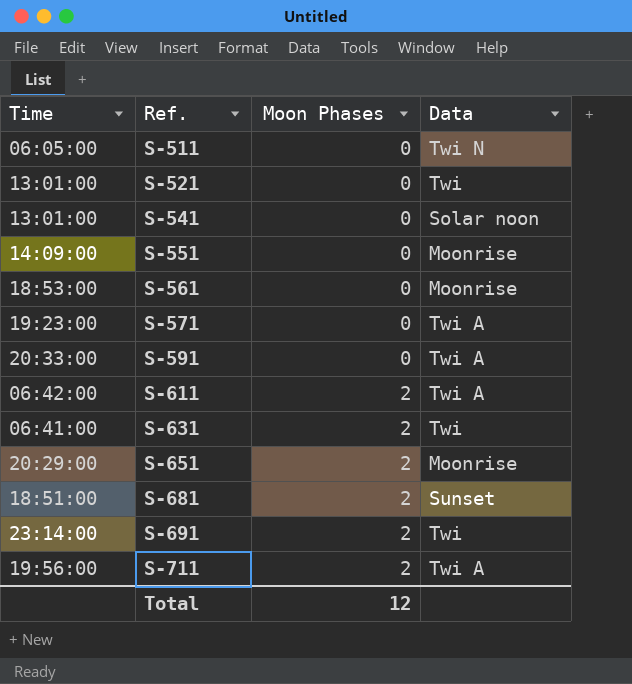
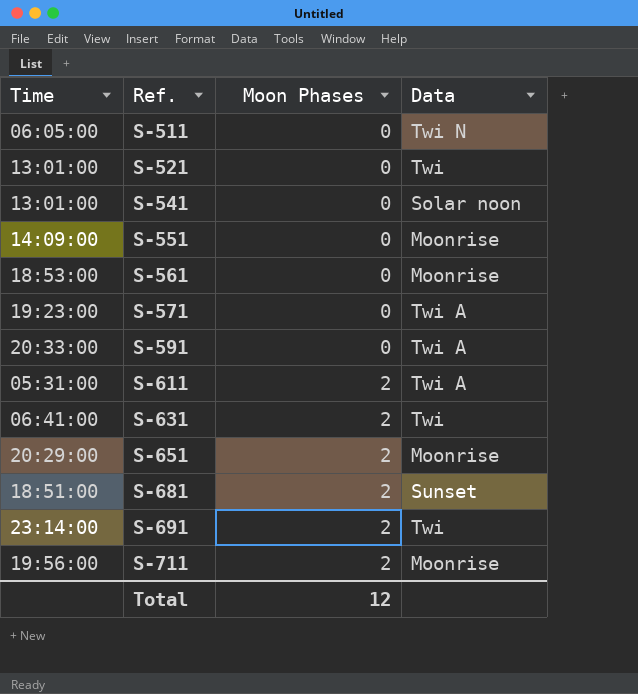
S-611 | Time: 06:42:00 -> 05:31:00
S-711 | Data: Twi A -> Moonrise

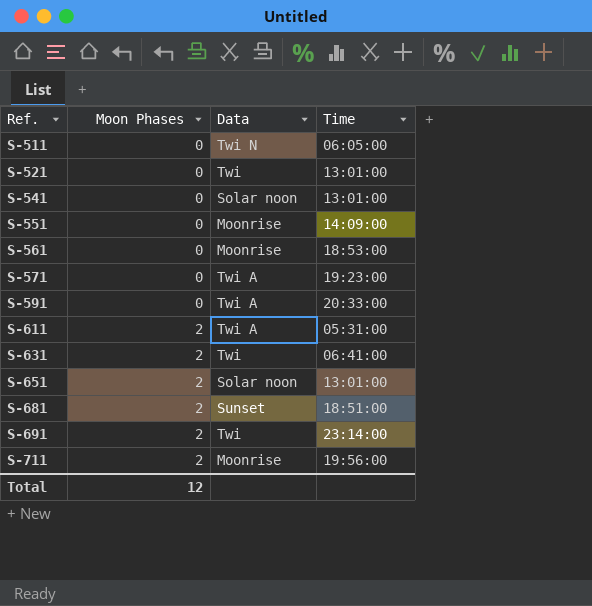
column Time | position: 1 -> 4
S-651 | Data: Moonrise -> Solar noon
S-651 | Time: 20:29:00 -> 13:01:00

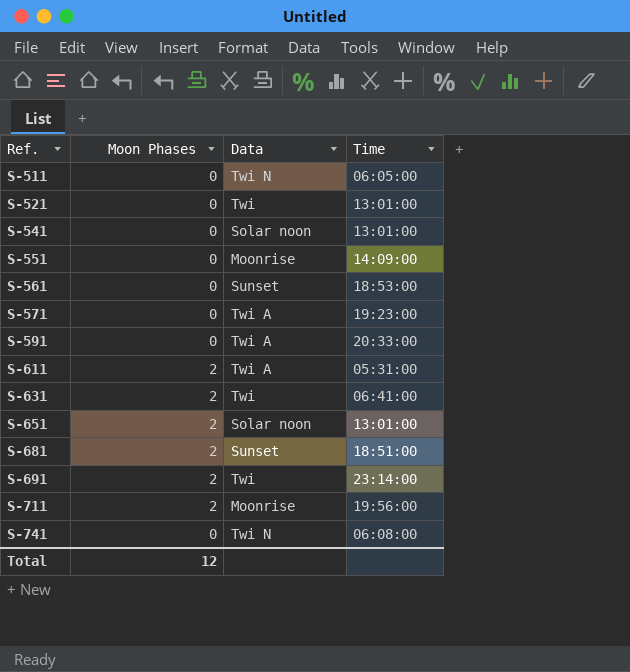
S-561 | Data: Moonrise -> Sunset
row S-741: none -> 0 | Twi N | 06:08:00

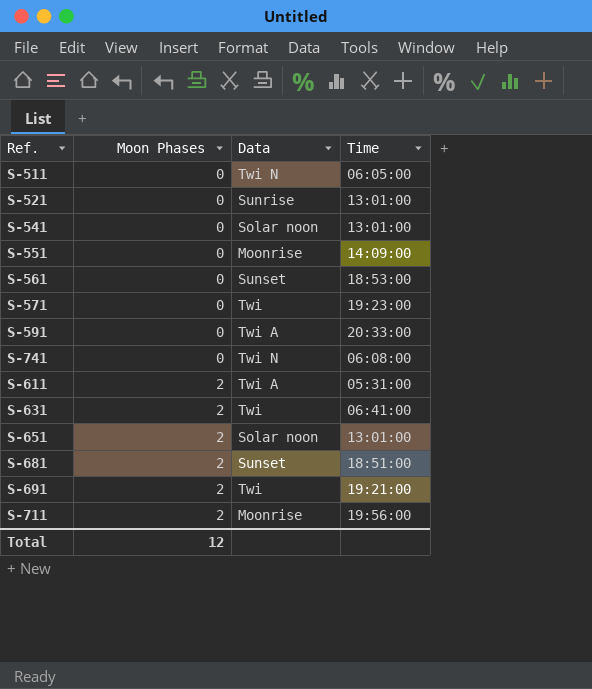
row order: Ref. ascending -> Moon Phases ascending
S-521 | Data: Twi -> Sunrise
S-571 | Data: Twi A -> Twi
S-691 | Time: 23:14:00 -> 19:21:00

